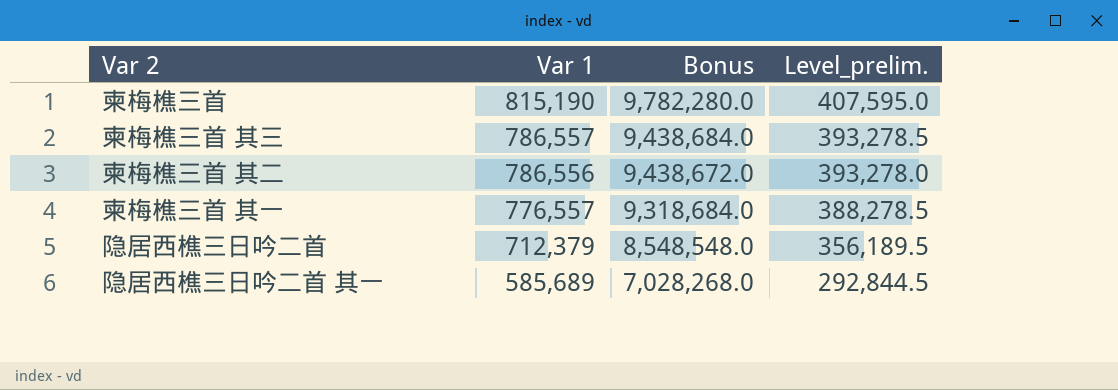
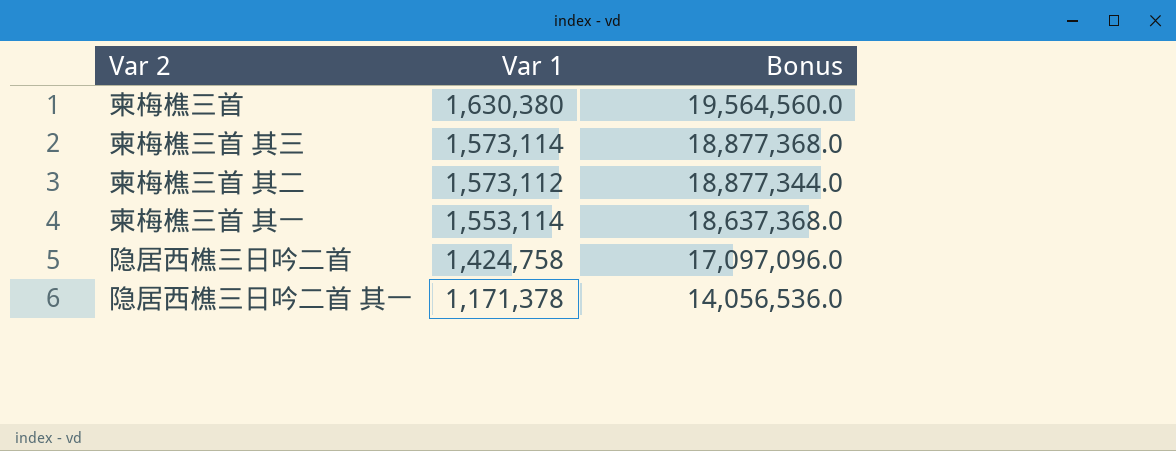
column Level_prelim. | formula: [Var 1] * 0.5 -> none
柬梅樵三首 | Var 1: 815,190 -> 1,630,380
柬梅樵三首 | Bonus: 9,782,280.0 -> 19,564,560.0
柬梅樵三首 其三 | Var 1: 786,557 -> 1,573,114
柬梅樵三首 其三 | Bonus: 9,438,684.0 -> 18,877,368.0
柬梅樵三首 其二 | Var 1: 786,556 -> 1,573,112
柬梅樵三首 其二 | Bonus: 9,438,672.0 -> 18,877,344.0
柬梅樵三首 其一 | Var 1: 776,557 -> 1,553,114
柬梅樵三首 其一 | Bonus: 9,318,684.0 -> 18,637,368.0
隐居西樵三日吟二首 | Var 1: 712,379 -> 1,424,758
隐居西樵三日吟二首 | Bonus: 8,548,548.0 -> 17,097,096.0
隐居西樵三日吟二首 其一 | Var 1: 585,689 -> 1,171,378
隐居西樵三日吟二首 其一 | Bonus: 7,028,268.0 -> 14,056,536.0

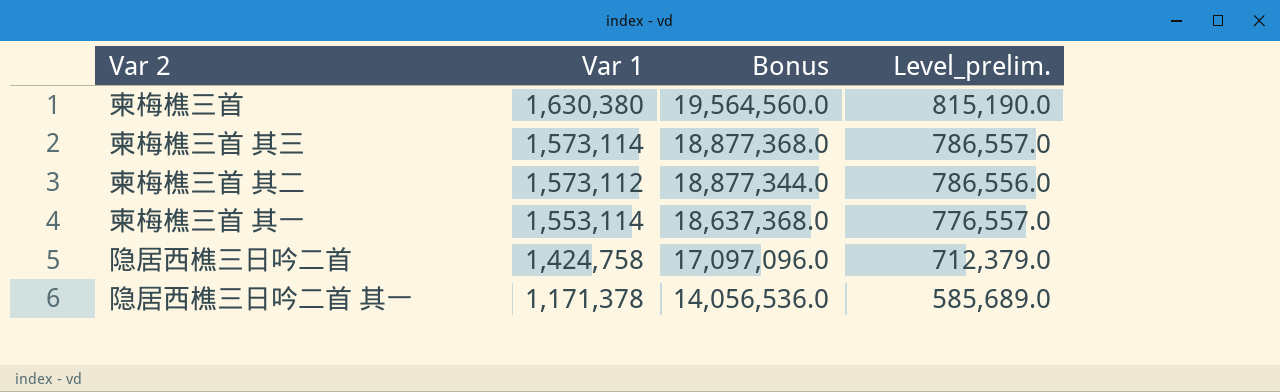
column Level_prelim. | formula: none -> [Var 1] * 0.5

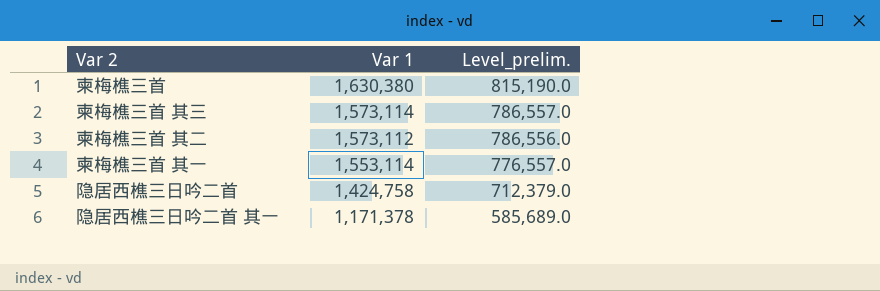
column Bonus | formula: [Var 1] * 12 -> none

